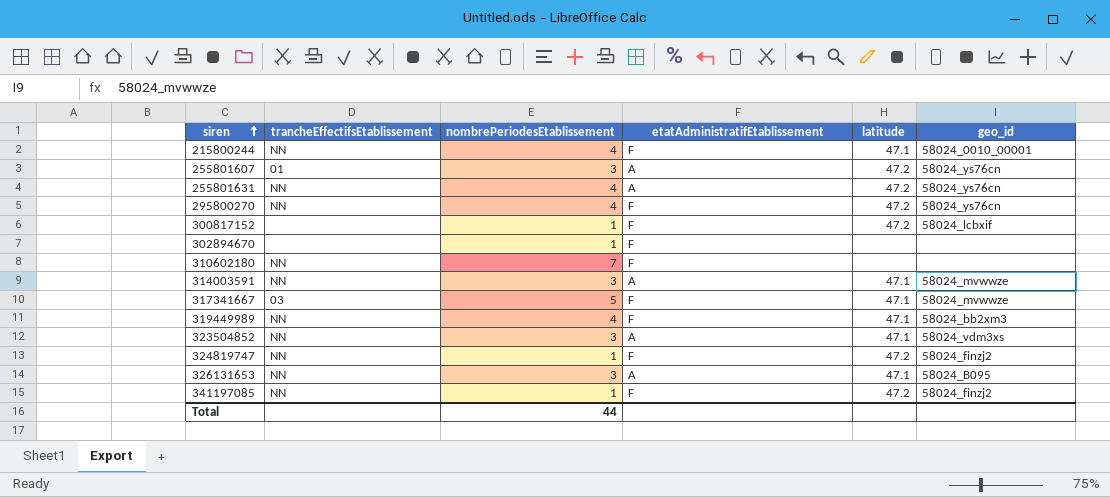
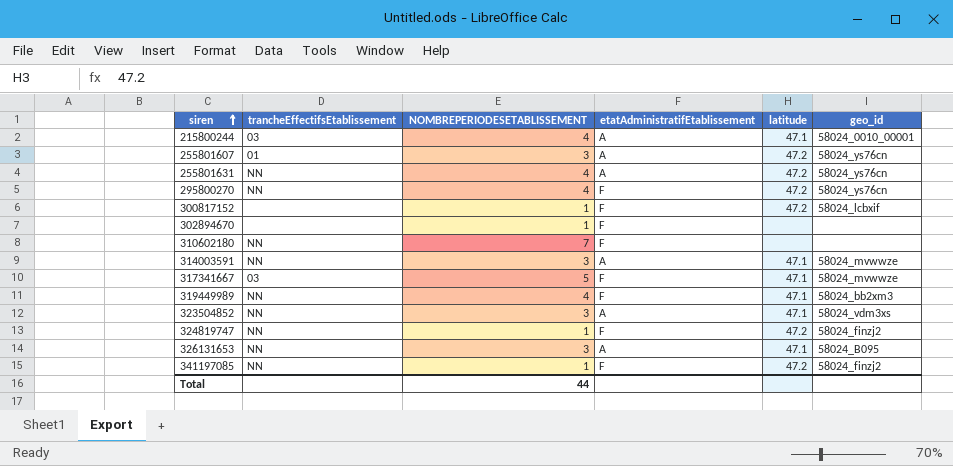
column name: nombrePeriodesEtablissement -> NOMBREPERIODESETABLISSEMENT
215800244 | trancheEffectifsEtablissement: NN -> 03
215800244 | etatAdministratifEtablissement: F -> A

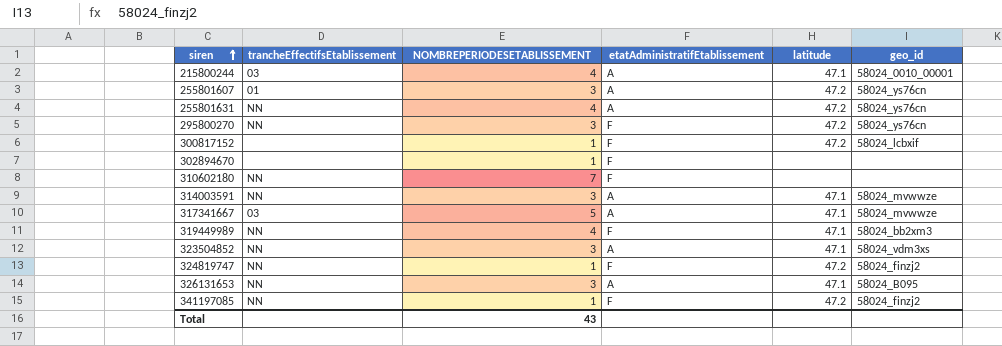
295800270 | NOMBREPERIODESETABLISSEMENT: 4 -> 3
317341667 | etatAdministratifEtablissement: F -> A
Total | NOMBREPERIODESETABLISSEMENT: 44 -> 43

